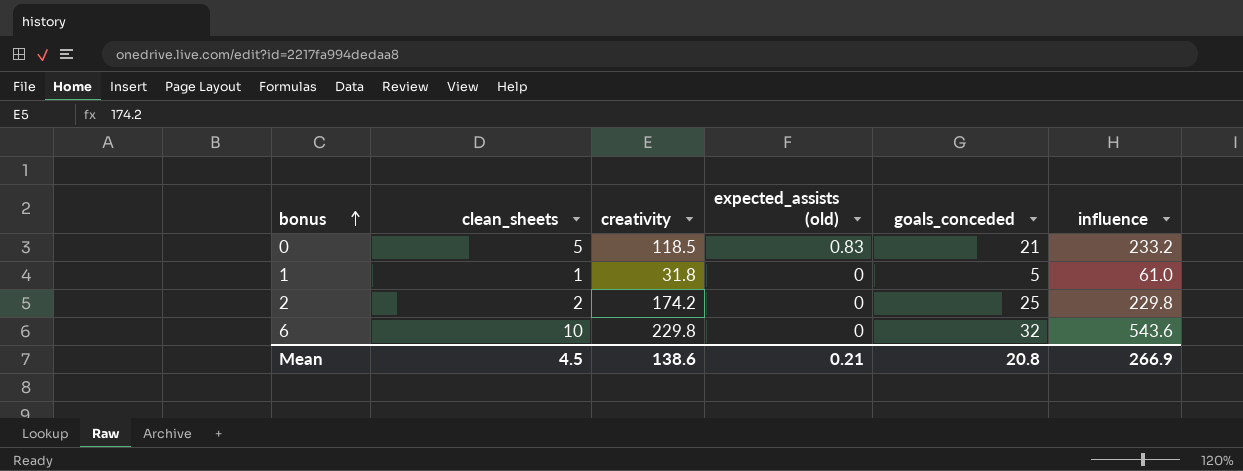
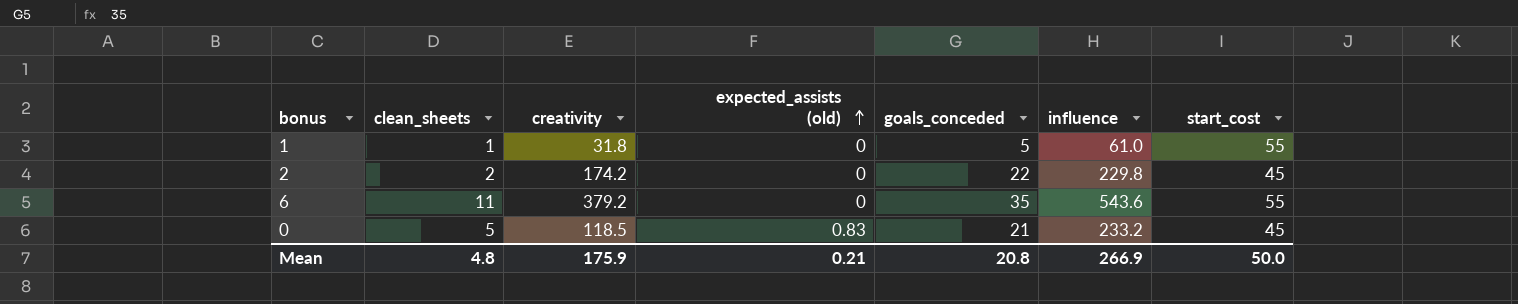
row order: bonus ascending -> expected_assists (old) ascending
column start_cost | position: none -> 7
2 | goals_conceded: 25 -> 22
6 | clean_sheets: 10 -> 11
6 | creativity: 229.8 -> 379.2
6 | goals_conceded: 32 -> 35
Mean | clean_sheets: 4.5 -> 4.8
Mean | creativity: 138.6 -> 175.9

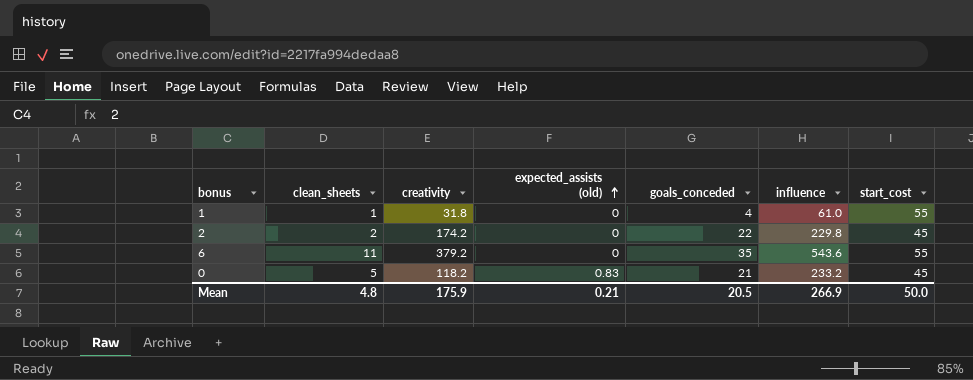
1 | goals_conceded: 5 -> 4
0 | creativity: 118.5 -> 118.2
Mean | goals_conceded: 20.8 -> 20.5

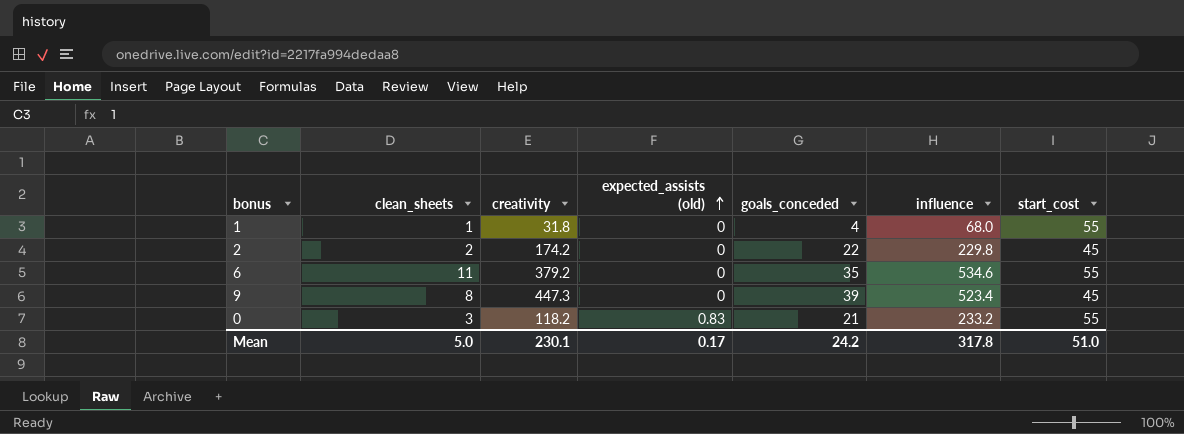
1 | influence: 61.0 -> 68.0
6 | influence: 543.6 -> 534.6
row 9: none -> 8 | 447.3 | 0 | 39 | 523.4 | 45
0 | clean_sheets: 5 -> 3
0 | start_cost: 45 -> 55
Mean | clean_sheets: 4.8 -> 5.0
Mean | creativity: 175.9 -> 230.1
Mean | expected_assists (old): 0.21 -> 0.17
Mean | goals_conceded: 20.5 -> 24.2
Mean | influence: 266.9 -> 317.8
Mean | start_cost: 50.0 -> 51.0

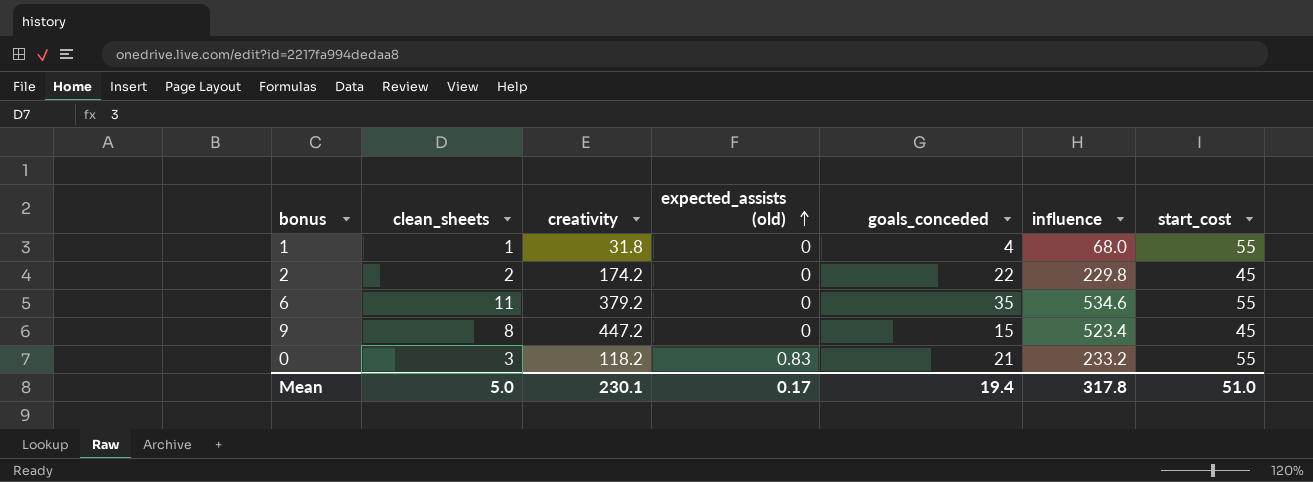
9 | creativity: 447.3 -> 447.2
9 | goals_conceded: 39 -> 15
Mean | goals_conceded: 24.2 -> 19.4

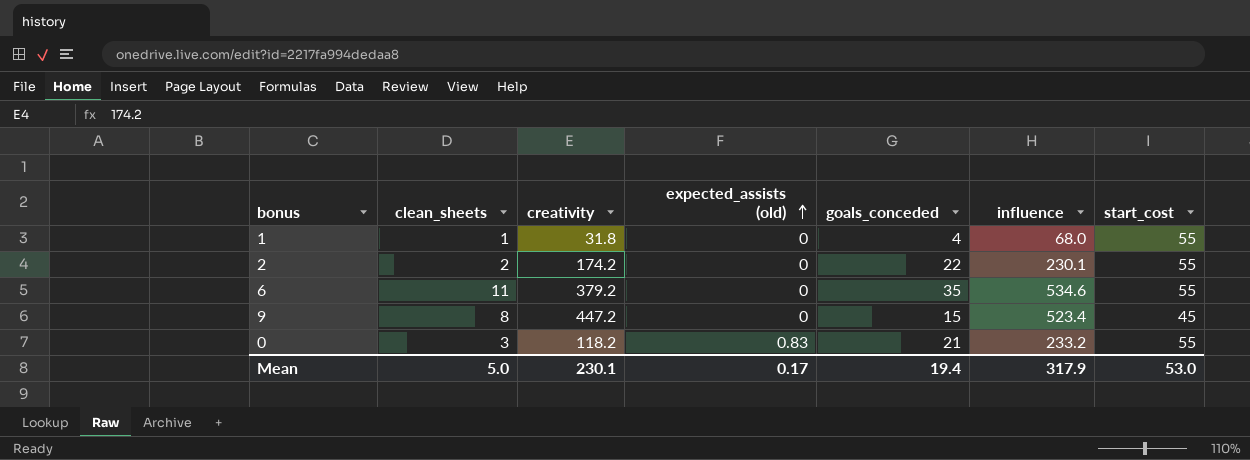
2 | influence: 229.8 -> 230.1
2 | start_cost: 45 -> 55
Mean | influence: 317.8 -> 317.9
Mean | start_cost: 51.0 -> 53.0

